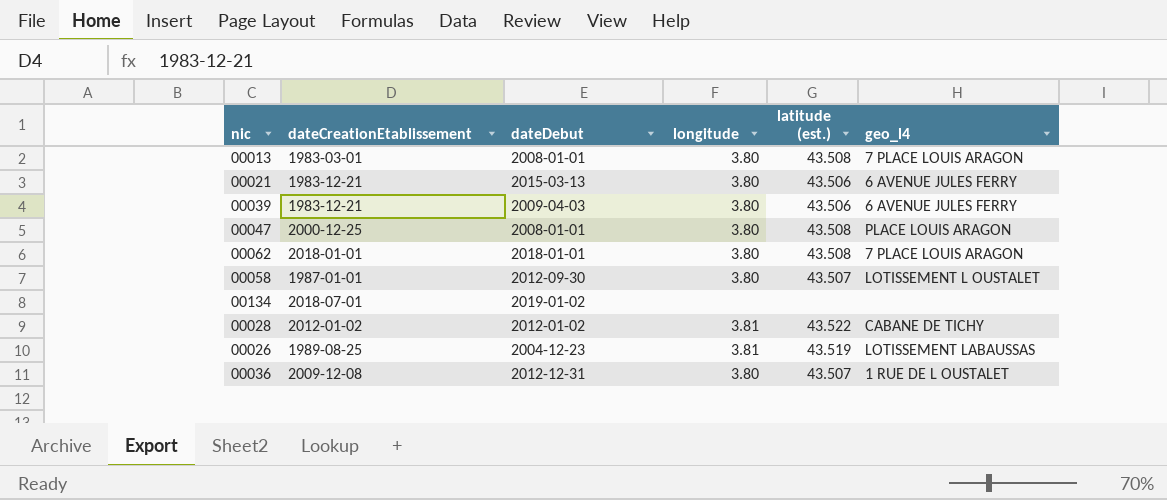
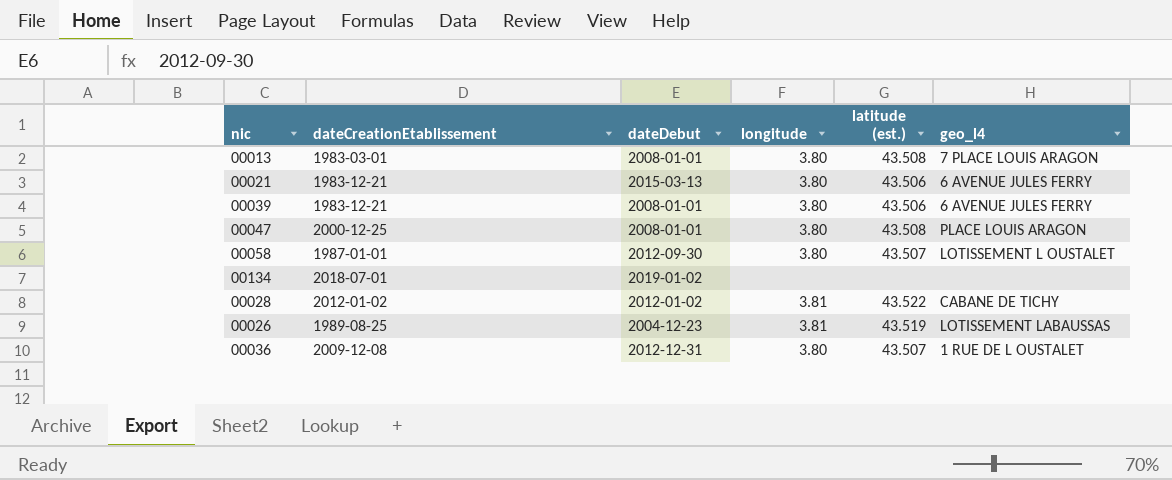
row 00062: 2018-01-01 | 2018-01-01 | 3.80 | 43.508 | 7 PLACE LOUIS ARAGON -> none
00039 | dateDebut: 2009-04-03 -> 2008-01-01

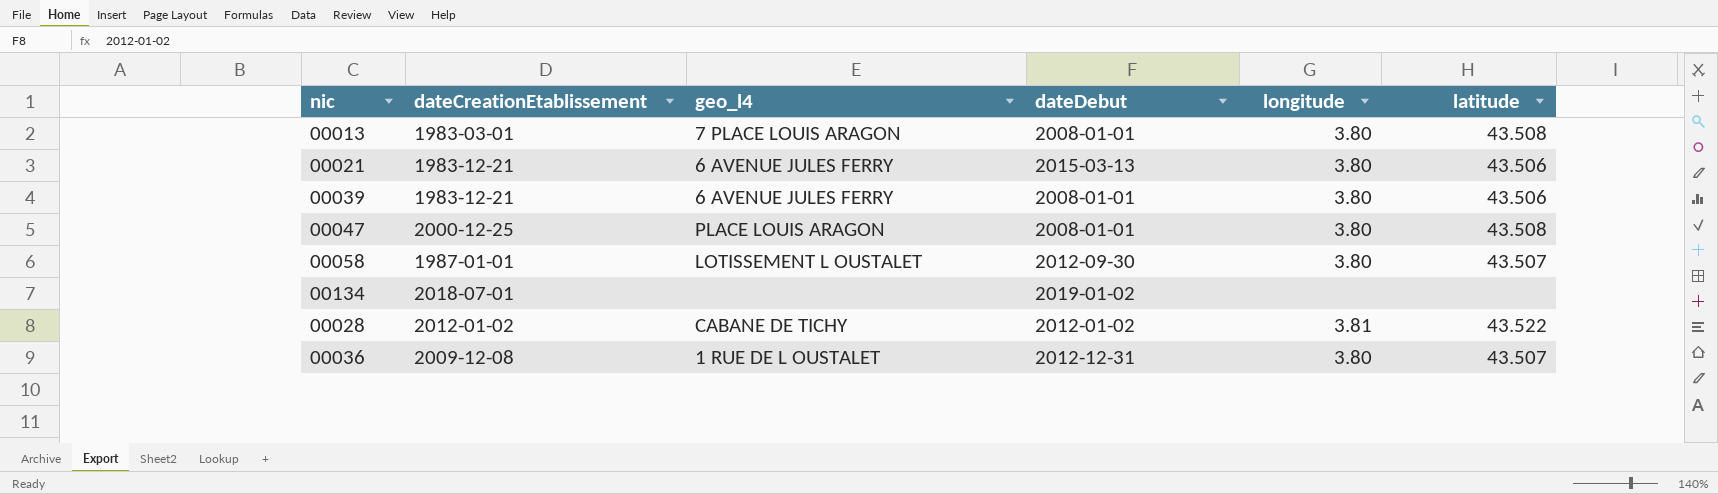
column geo_l4 | position: 6 -> 3
column name: latitude (est.) -> latitude
row 00026: 1989-08-25 | 2004-12-23 | 3.81 | 43.519 | LOTISSEMENT LABAUSSAS -> none

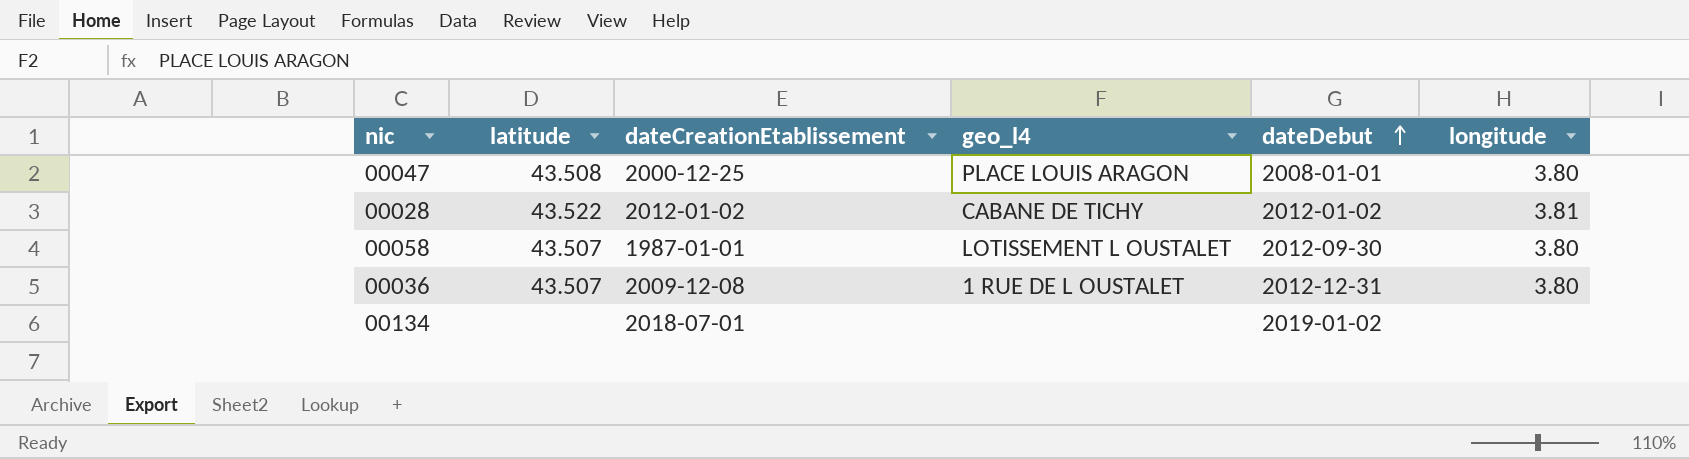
row order: none -> dateDebut ascending
column latitude | position: 6 -> 2
row 00013: 1983-03-01 | 7 PLACE LOUIS ARAGON | 2008-01-01 | 3.80 | 43.508 -> none
row 00021: 1983-12-21 | 6 AVENUE JULES FERRY | 2015-03-13 | 3.80 | 43.506 -> none
row 00039: 1983-12-21 | 6 AVENUE JULES FERRY | 2008-01-01 | 3.80 | 43.506 -> none

